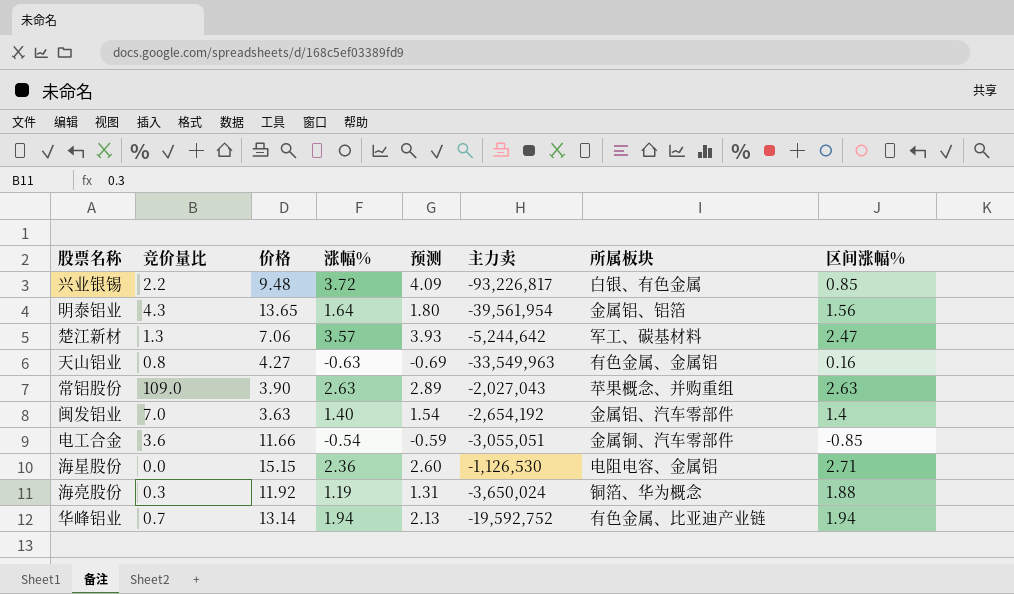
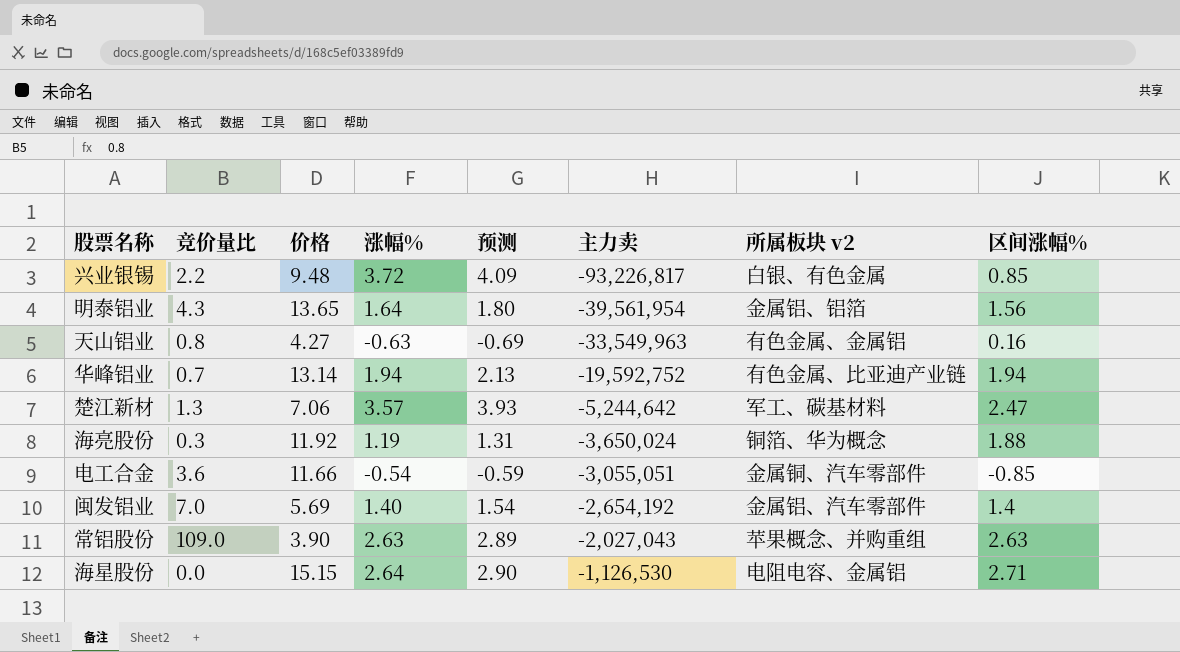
row order: none -> 主力卖 ascending
column name: 所属板块 -> 所属板块 v2
闽发铝业 | 价格: 3.63 -> 5.69
海星股份 | 涨幅%: 2.36 -> 2.64
海星股份 | 预测: 2.60 -> 2.90

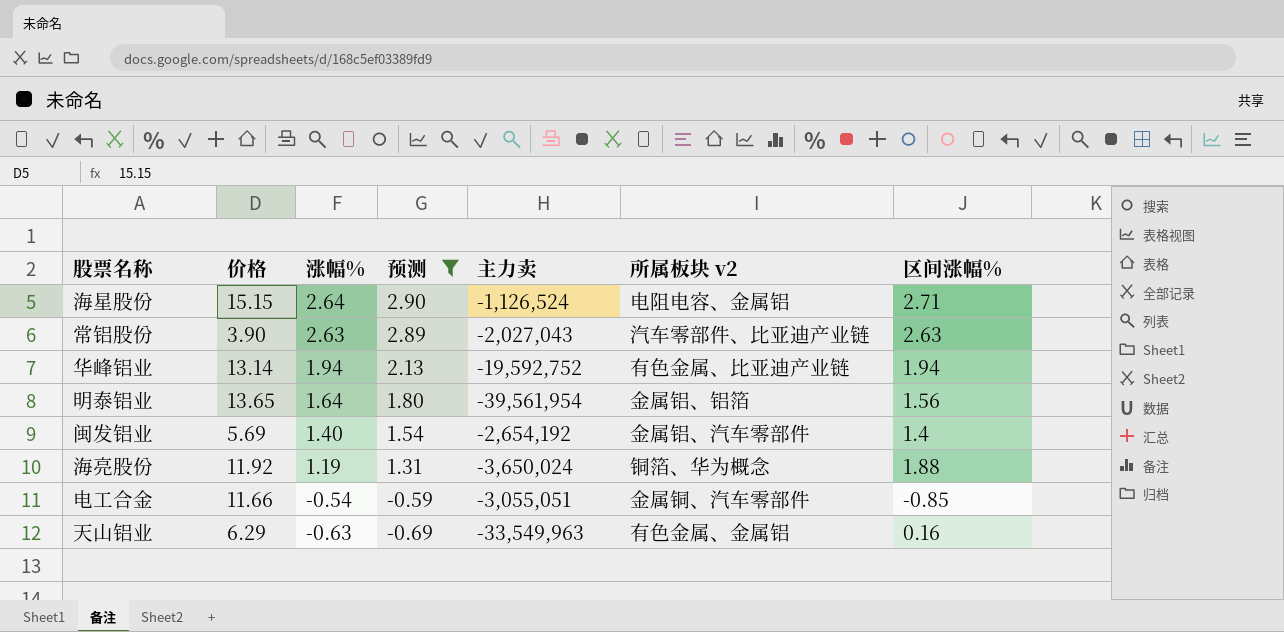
filter: none -> 预测 <= 2.90
row order: 主力卖 ascending -> 涨幅% descending
column 竞价量比 | position: 2 -> none
海星股份 | 主力卖: -1,126,530 -> -1,126,524
常铝股份 | 所属板块 v2: 苹果概念、并购重组 -> 汽车零部件、比亚迪产业链
天山铝业 | 价格: 4.27 -> 6.29

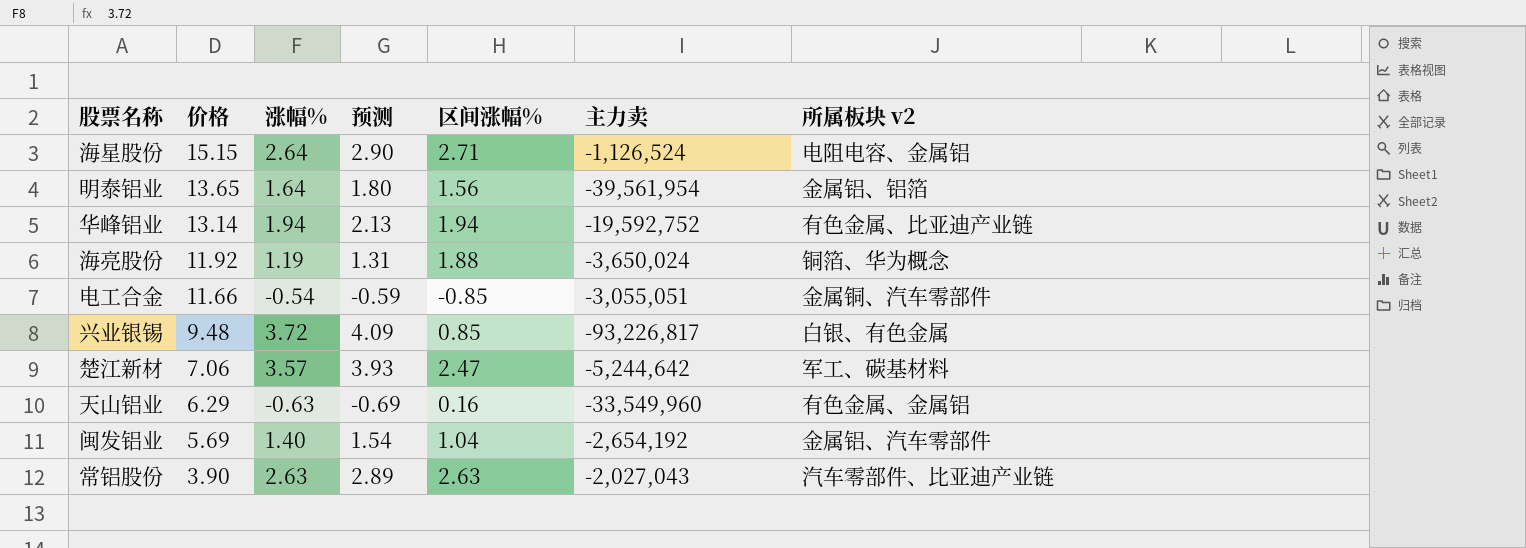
filter: 预测 <= 2.90 -> none
row order: 涨幅% descending -> 价格 descending
column 区间涨幅% | position: 7 -> 5
天山铝业 | 主力卖: -33,549,963 -> -33,549,960
闽发铝业 | 区间涨幅%: 1.4 -> 1.04

